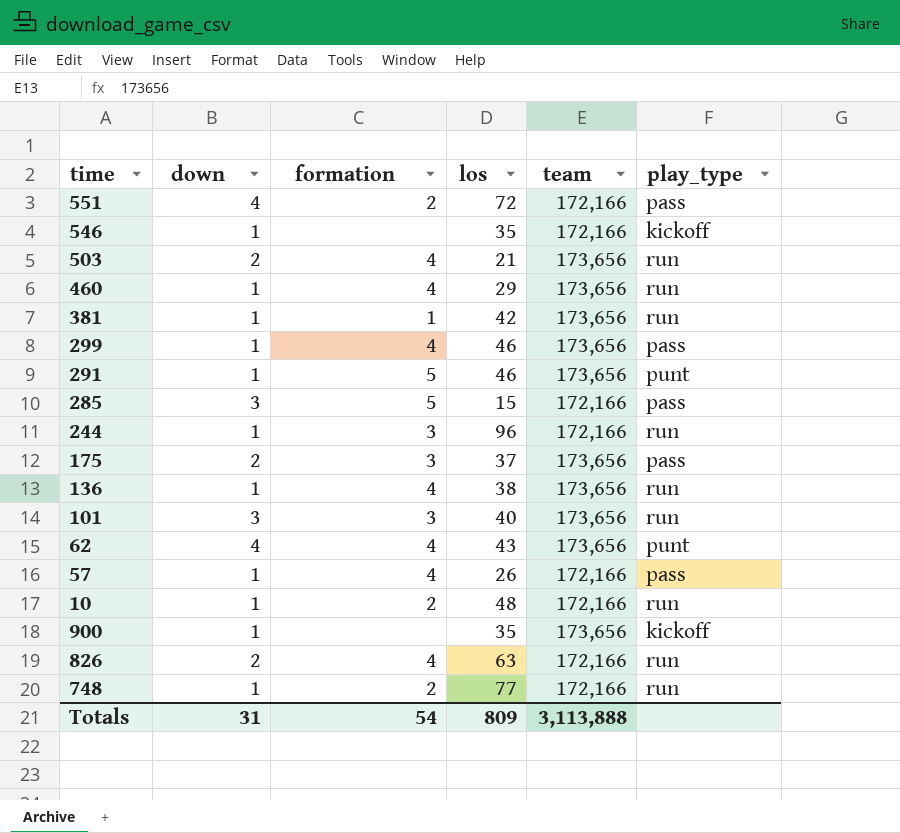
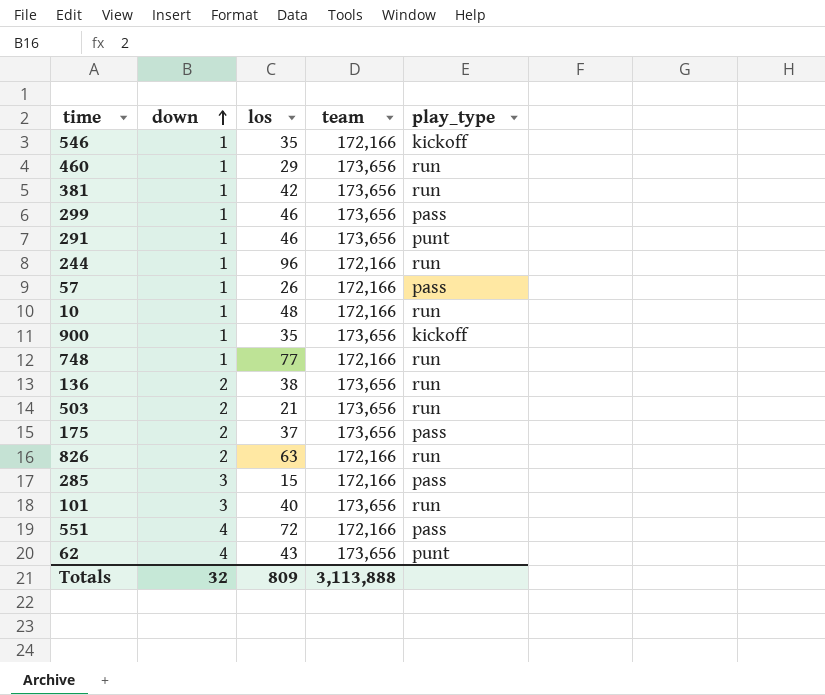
row order: none -> down ascending
column formation | position: 3 -> none
136 | down: 1 -> 2
Totals | down: 31 -> 32

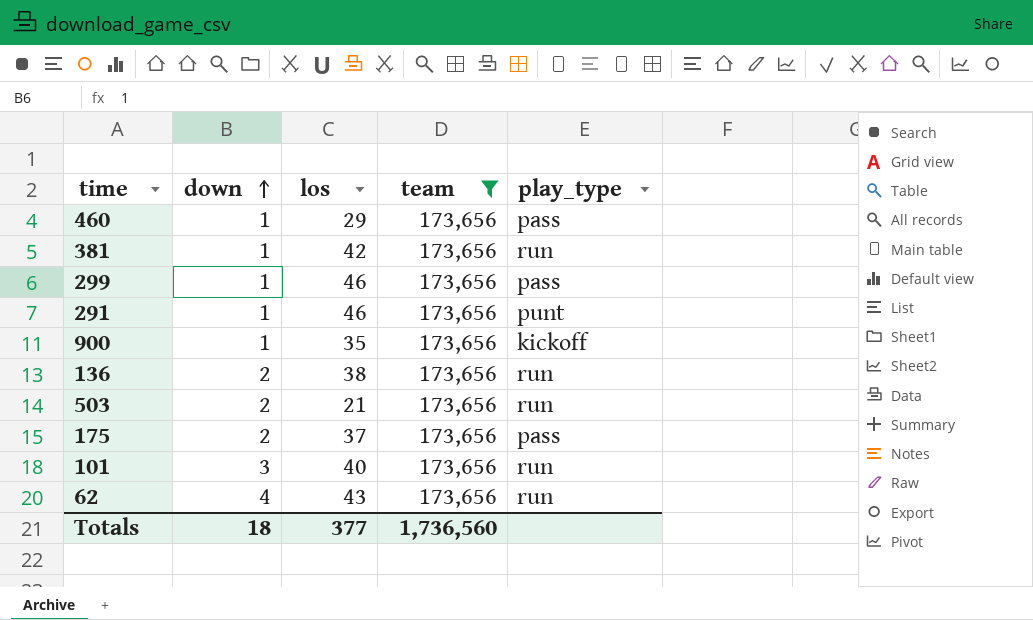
filter: none -> team = 173,656
460 | play_type: run -> pass
62 | play_type: punt -> run
Totals | down: 32 -> 18
Totals | los: 809 -> 377
Totals | team: 3,113,888 -> 1,736,560

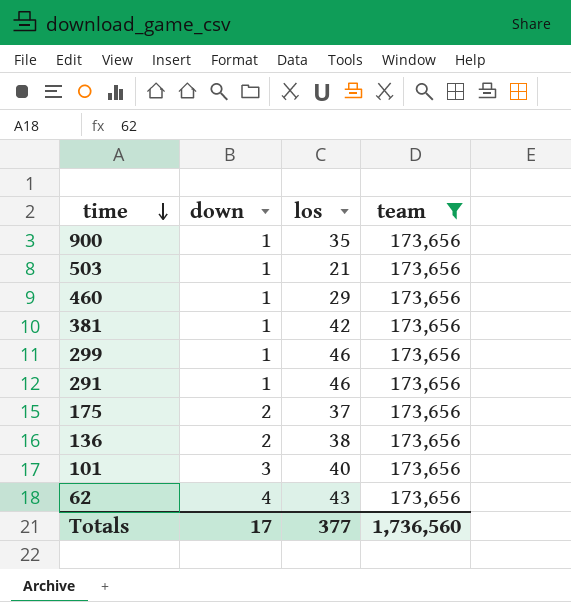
row order: down ascending -> time descending
column play_type | position: 5 -> none
503 | down: 2 -> 1
Totals | down: 18 -> 17

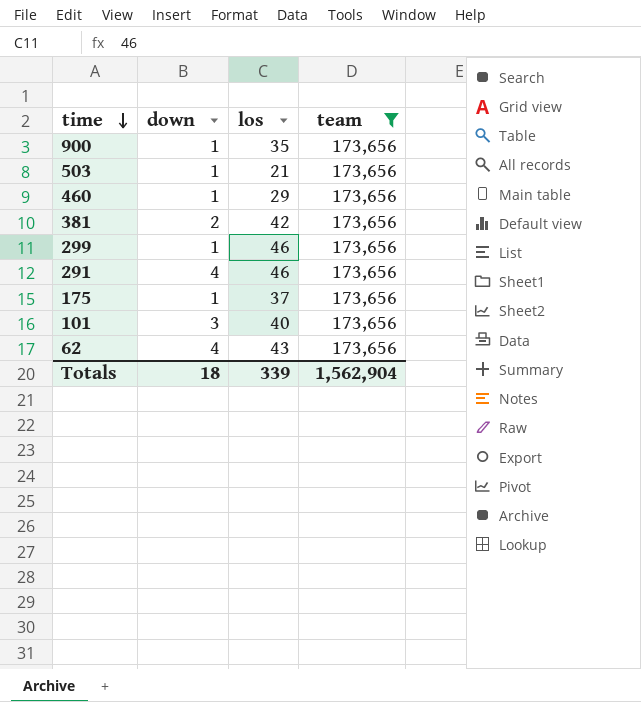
row 136: 2 | 38 | 173,656 -> none
381 | down: 1 -> 2
291 | down: 1 -> 4
175 | down: 2 -> 1
Totals | down: 17 -> 18
Totals | los: 377 -> 339
Totals | team: 1,736,560 -> 1,562,904

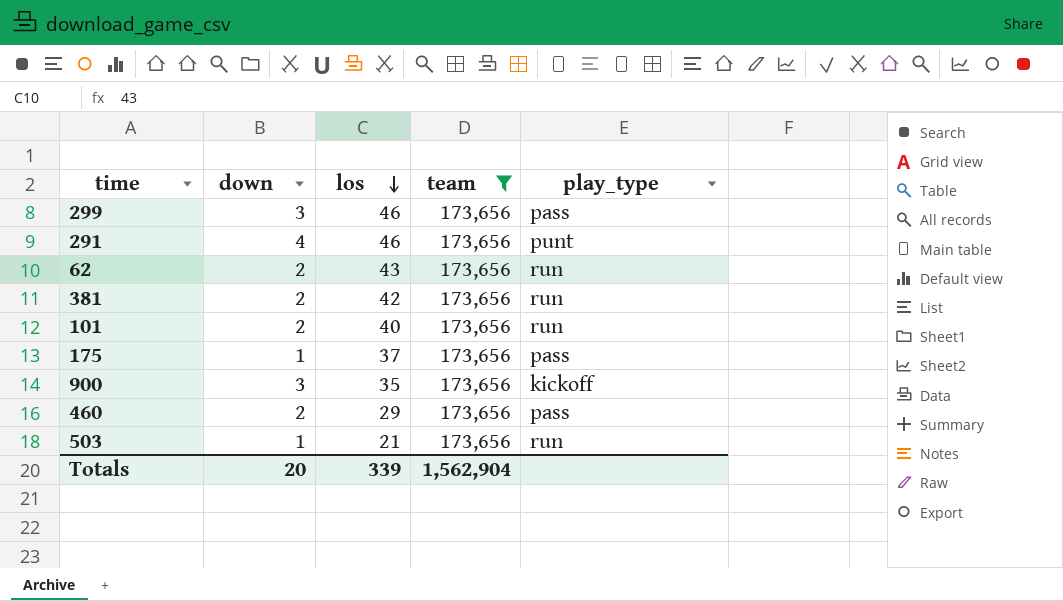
row order: time descending -> los descending
column play_type | position: none -> 5
299 | down: 1 -> 3
62 | down: 4 -> 2
101 | down: 3 -> 2
900 | down: 1 -> 3
460 | down: 1 -> 2
Totals | down: 18 -> 20

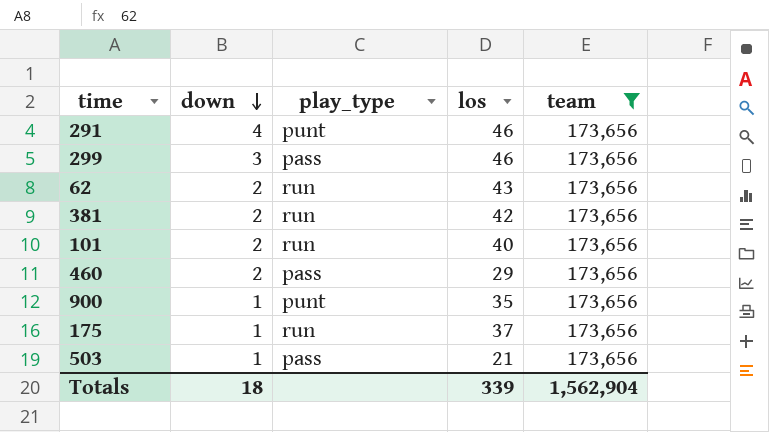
row order: los descending -> down descending
column play_type | position: 5 -> 3
900 | down: 3 -> 1
900 | play_type: kickoff -> punt
175 | play_type: pass -> run
503 | play_type: run -> pass
Totals | down: 20 -> 18

